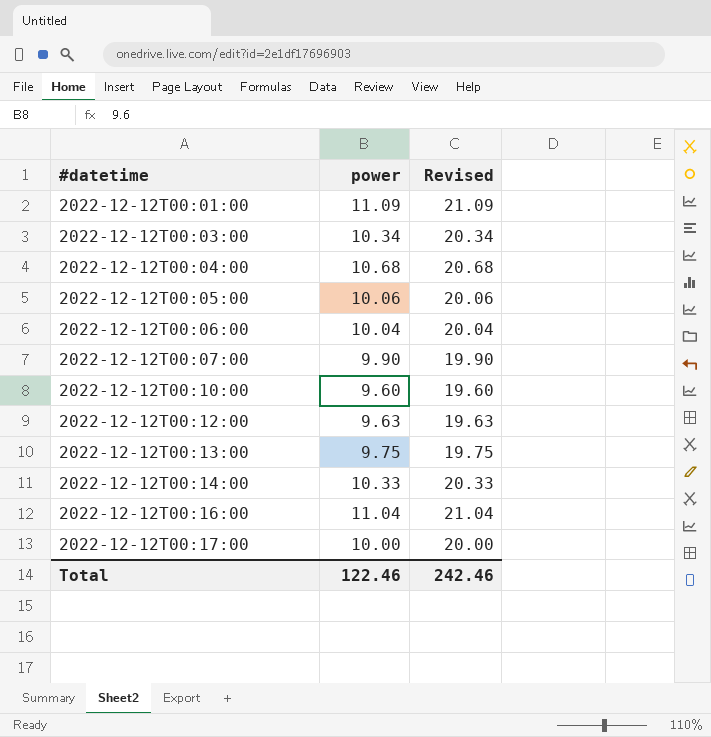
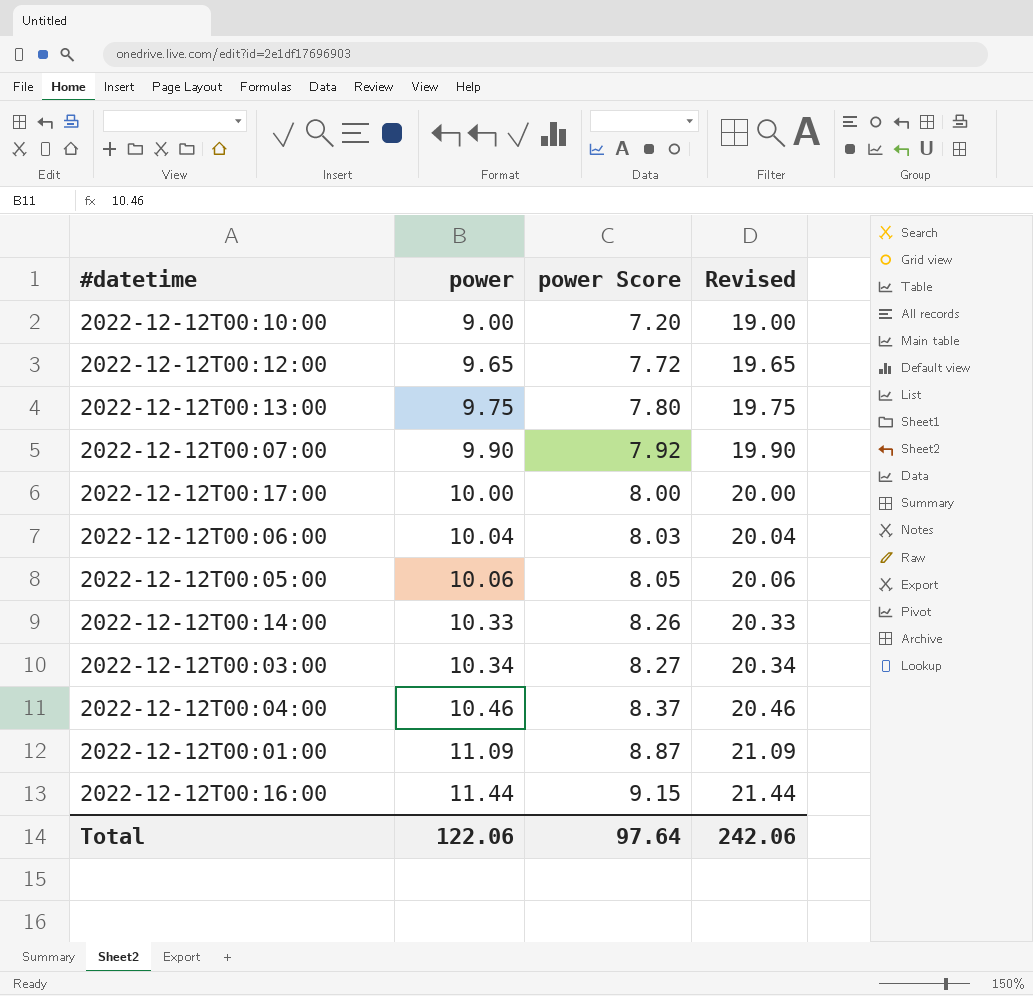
row order: #datetime ascending -> power ascending
column power Score | formula: none -> [power] * 0.8
2022-12-12T00:10:00 | power: 9.60 -> 9.00
2022-12-12T00:10:00 | Revised: 19.60 -> 19.00
2022-12-12T00:12:00 | power: 9.63 -> 9.65
2022-12-12T00:12:00 | Revised: 19.63 -> 19.65
2022-12-12T00:04:00 | power: 10.68 -> 10.46
2022-12-12T00:04:00 | Revised: 20.68 -> 20.46
2022-12-12T00:16:00 | power: 11.04 -> 11.44
2022-12-12T00:16:00 | Revised: 21.04 -> 21.44
Total | power: 122.46 -> 122.06
Total | Revised: 242.46 -> 242.06

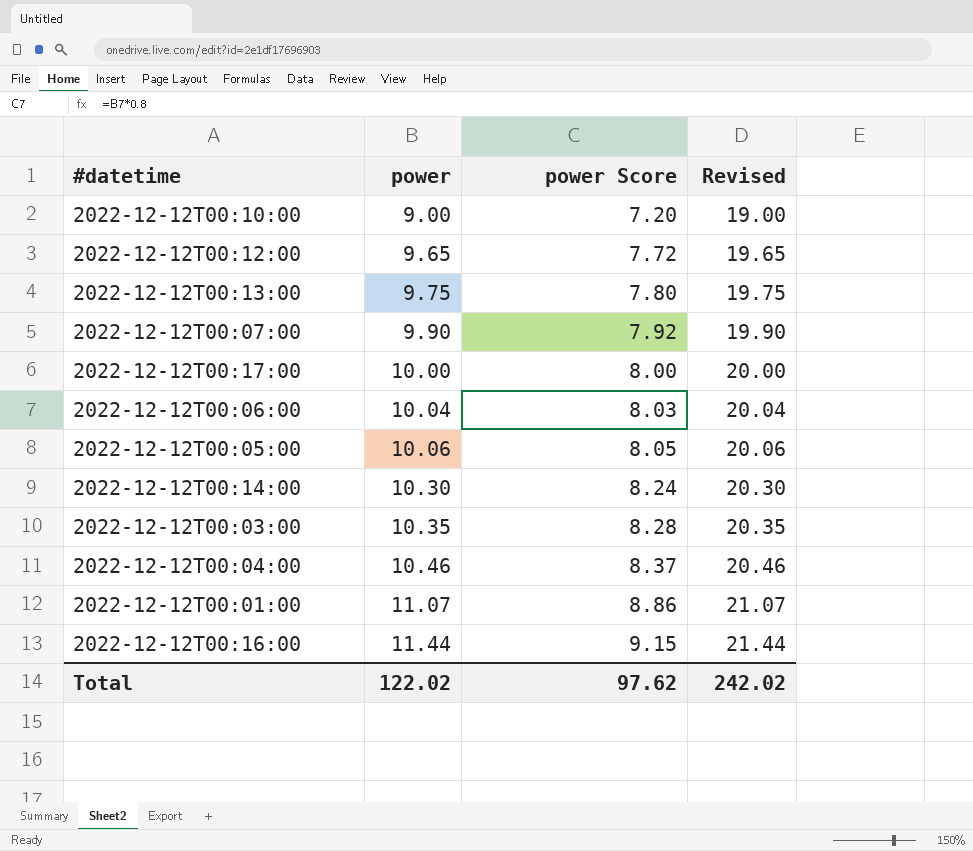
2022-12-12T00:14:00 | power: 10.33 -> 10.30
2022-12-12T00:14:00 | power Score: 8.26 -> 8.24
2022-12-12T00:14:00 | Revised: 20.33 -> 20.30
2022-12-12T00:03:00 | power: 10.34 -> 10.35
2022-12-12T00:03:00 | power Score: 8.27 -> 8.28
2022-12-12T00:03:00 | Revised: 20.34 -> 20.35
2022-12-12T00:01:00 | power: 11.09 -> 11.07
2022-12-12T00:01:00 | power Score: 8.87 -> 8.86
2022-12-12T00:01:00 | Revised: 21.09 -> 21.07
Total | power: 122.06 -> 122.02
Total | power Score: 97.64 -> 97.62
Total | Revised: 242.06 -> 242.02

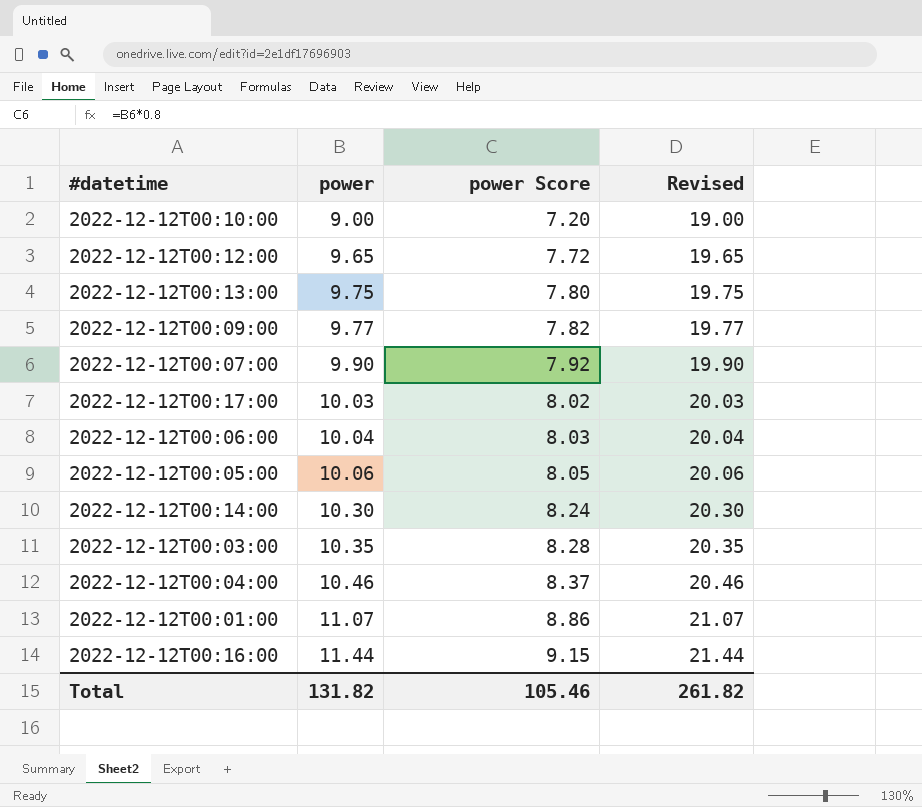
row 2022-12-12T00:09:00: none -> 9.77 | 7.82 | 19.77
2022-12-12T00:17:00 | power: 10.00 -> 10.03
2022-12-12T00:17:00 | power Score: 8.00 -> 8.02
2022-12-12T00:17:00 | Revised: 20.00 -> 20.03
Total | power: 122.02 -> 131.82
Total | power Score: 97.62 -> 105.46
Total | Revised: 242.02 -> 261.82

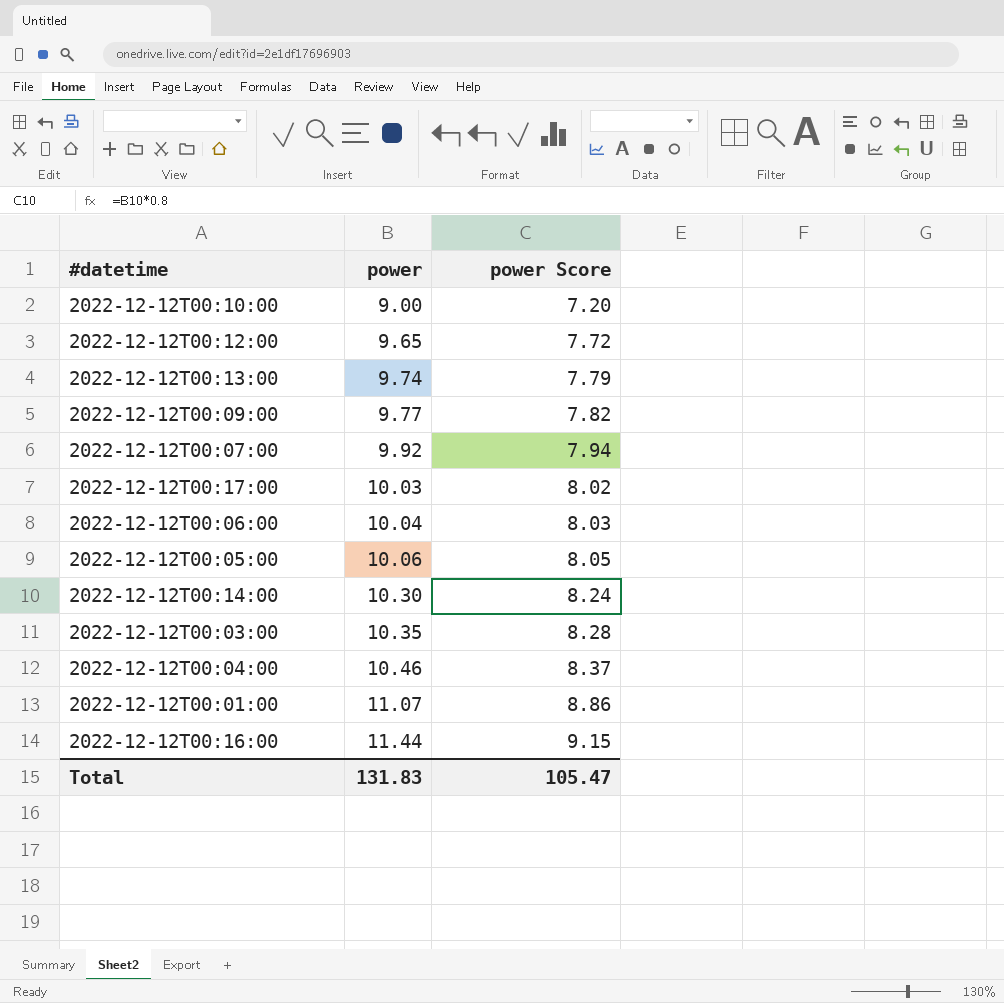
column Revised | formula: [power] + 10 -> none
2022-12-12T00:13:00 | power: 9.75 -> 9.74
2022-12-12T00:13:00 | power Score: 7.80 -> 7.79
2022-12-12T00:07:00 | power: 9.90 -> 9.92
2022-12-12T00:07:00 | power Score: 7.92 -> 7.94
Total | power: 131.82 -> 131.83
Total | power Score: 105.46 -> 105.47

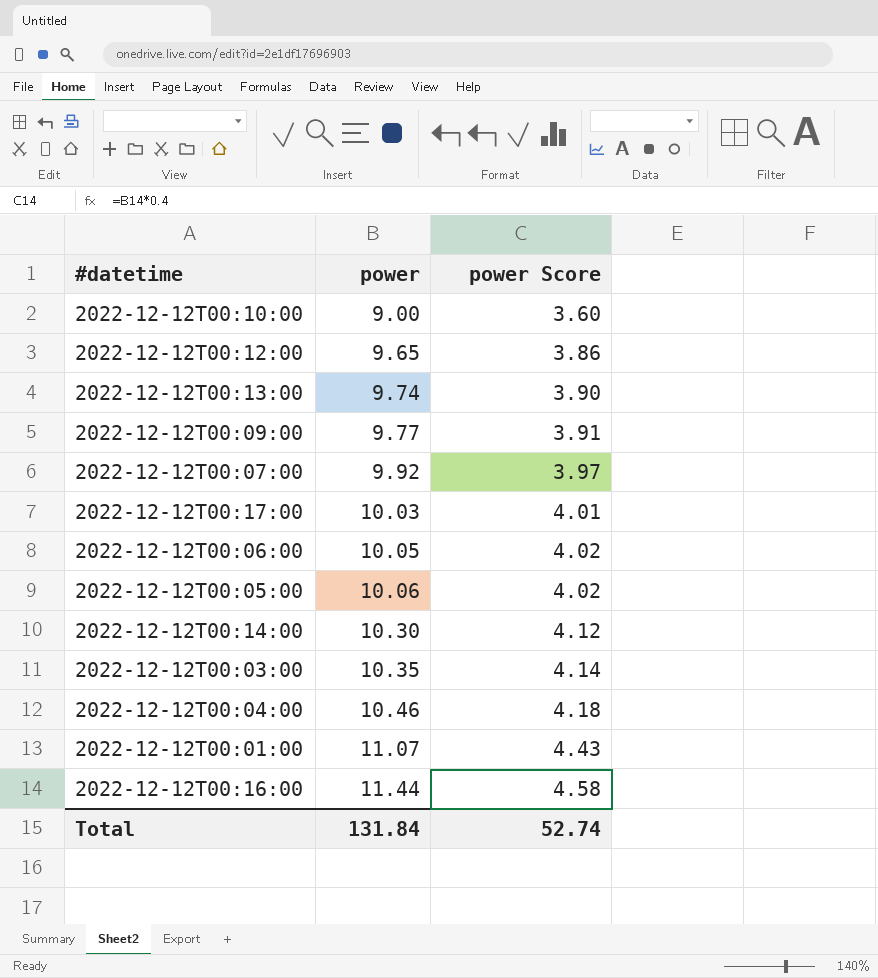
column power Score | formula: [power] * 0.8 -> [power] * 0.4
2022-12-12T00:06:00 | power: 10.04 -> 10.05
Total | power: 131.83 -> 131.84
Total | power Score: 105.47 -> 52.74

